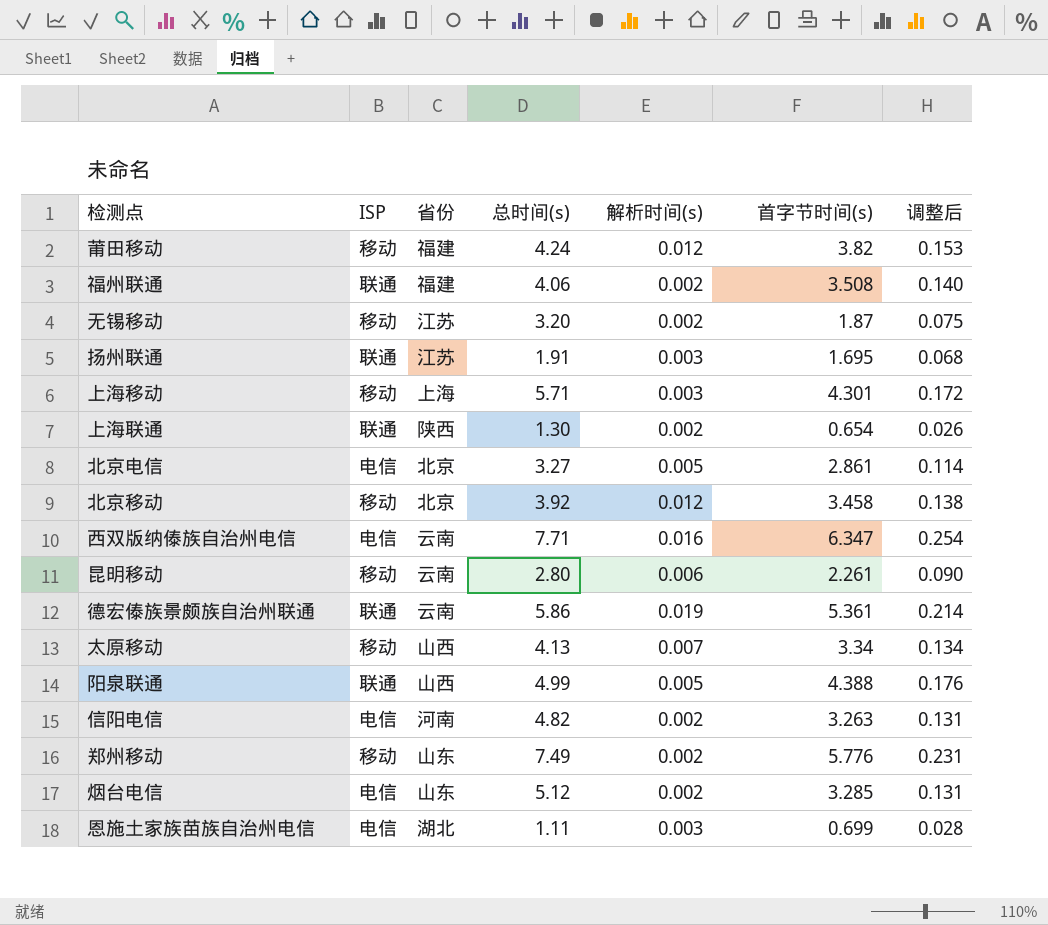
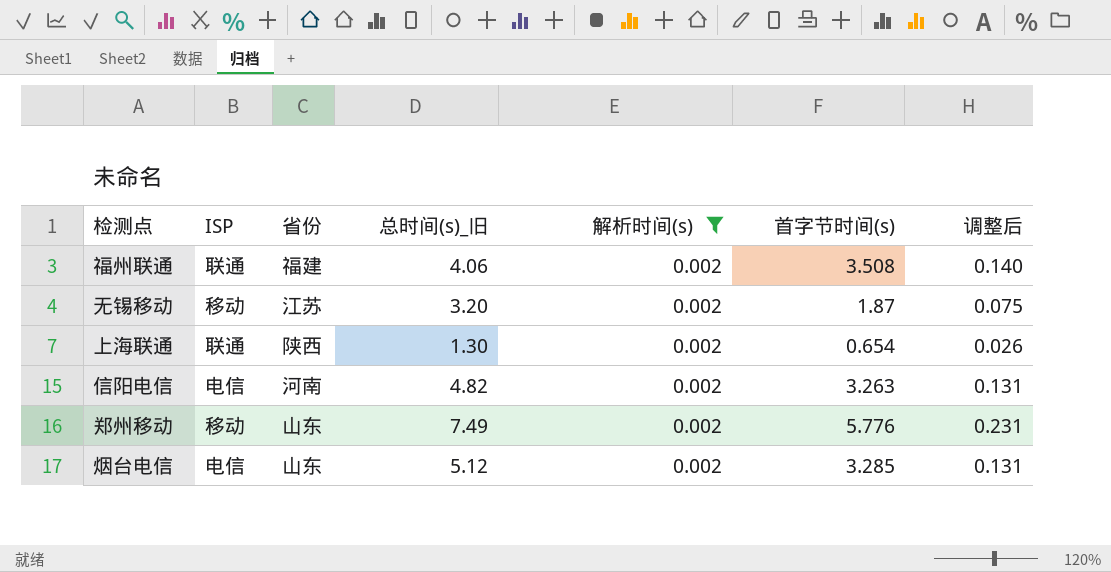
filter: none -> 解析时间(s) = 0.002
column name: 总时间(s) -> 总时间(s)_旧

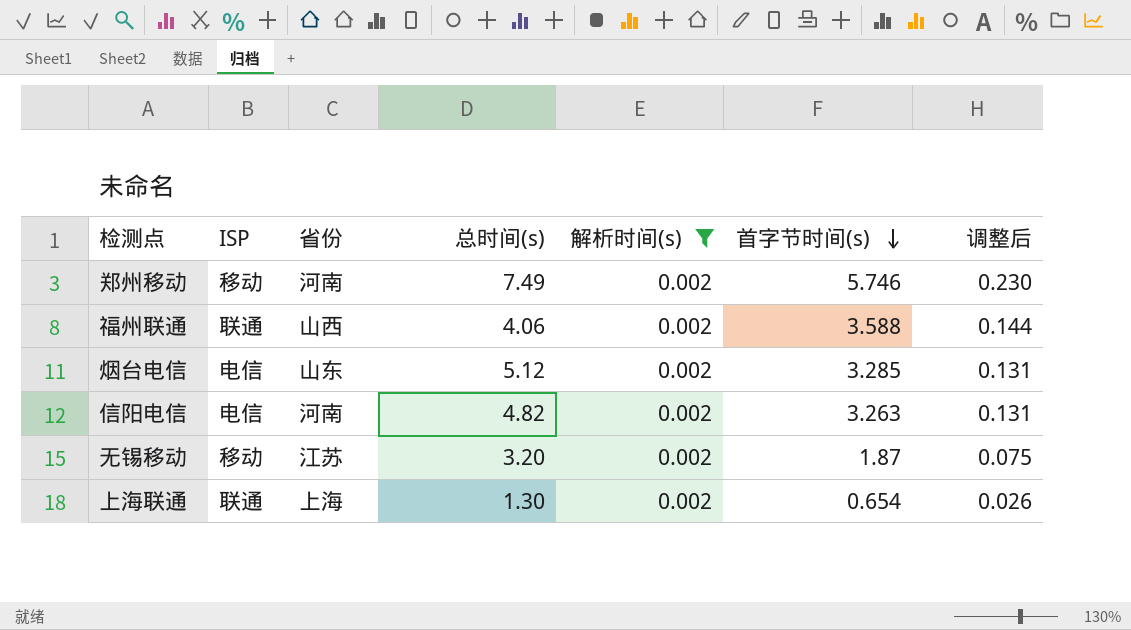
row order: none -> 首字节时间(s) descending
column name: 总时间(s)_旧 -> 总时间(s)
郑州移动 | 省份: 山东 -> 河南
郑州移动 | 首字节时间(s): 5.776 -> 5.746
郑州移动 | 调整后: 0.231 -> 0.230
福州联通 | 省份: 福建 -> 山西
福州联通 | 首字节时间(s): 3.508 -> 3.588
福州联通 | 调整后: 0.140 -> 0.144
上海联通 | 省份: 陕西 -> 上海

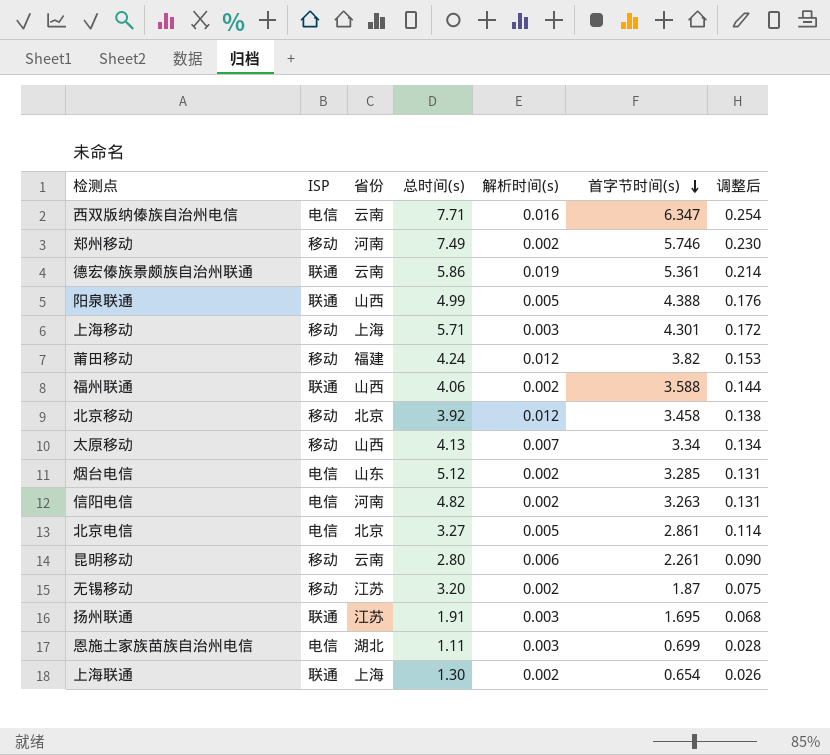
filter: 解析时间(s) = 0.002 -> none

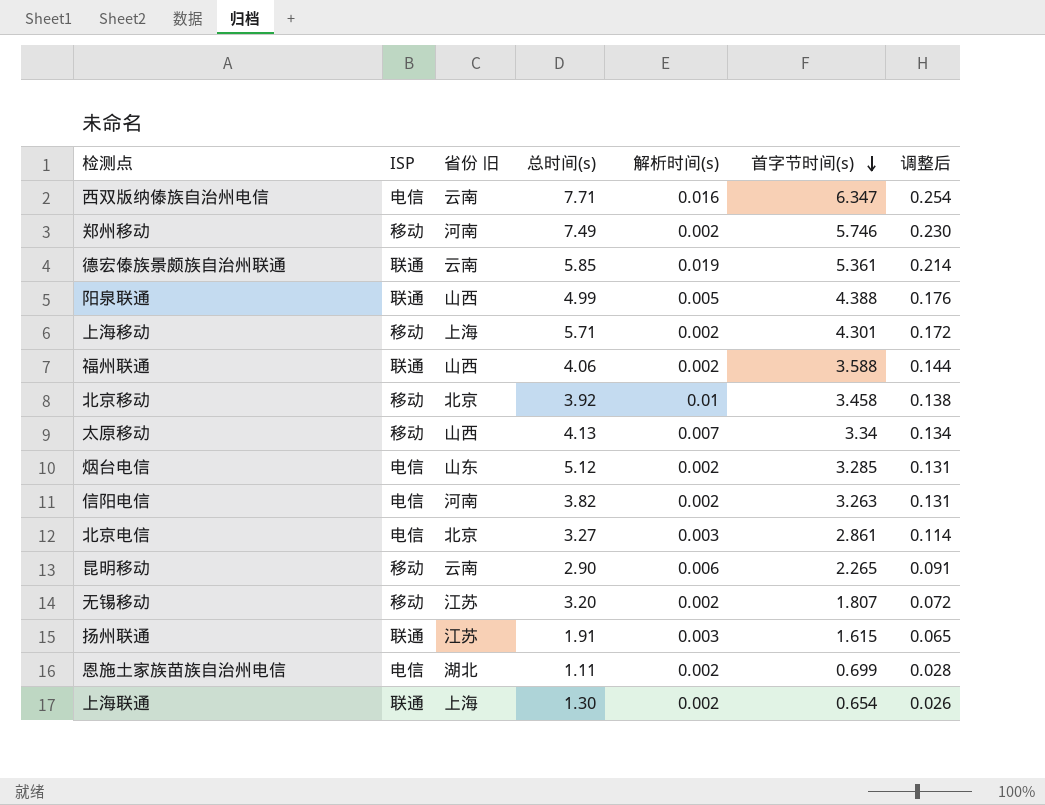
column name: 省份 -> 省份 旧
row 莆田移动: 移动 | 福建 | 4.24 | 0.012 | 3.82 | 0.153 -> none
德宏傣族景颇族自治州联通 | 总时间(s): 5.86 -> 5.85
上海移动 | 解析时间(s): 0.003 -> 0.002
北京移动 | 解析时间(s): 0.012 -> 0.01
信阳电信 | 总时间(s): 4.82 -> 3.82
北京电信 | 解析时间(s): 0.005 -> 0.003
昆明移动 | 总时间(s): 2.80 -> 2.90
昆明移动 | 首字节时间(s): 2.261 -> 2.265
昆明移动 | 调整后: 0.090 -> 0.091
无锡移动 | 首字节时间(s): 1.87 -> 1.807
无锡移动 | 调整后: 0.075 -> 0.072
扬州联通 | 首字节时间(s): 1.695 -> 1.615
扬州联通 | 调整后: 0.068 -> 0.065
恩施土家族苗族自治州电信 | 解析时间(s): 0.003 -> 0.002

